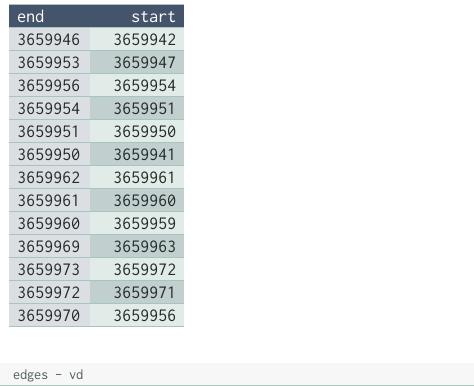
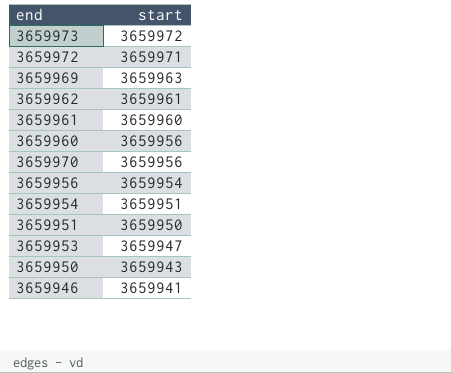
row order: none -> start descending
3659960 | start: 3659959 -> 3659956
3659950 | start: 3659941 -> 3659943
3659946 | start: 3659942 -> 3659941

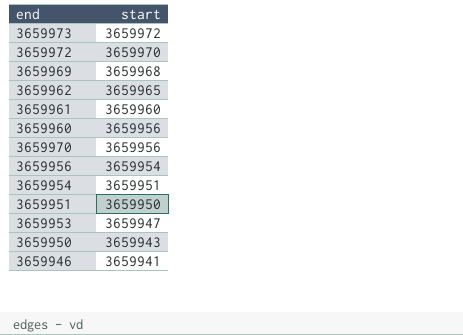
3659972 | start: 3659971 -> 3659970
3659969 | start: 3659963 -> 3659968
3659962 | start: 3659961 -> 3659965

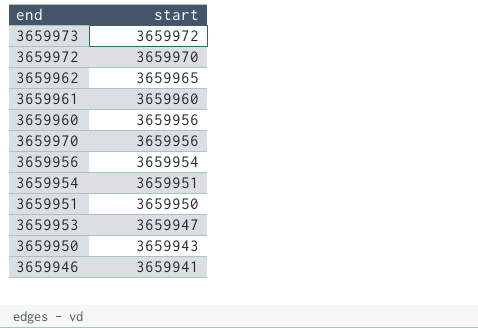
row 3659969: 3659968 -> none

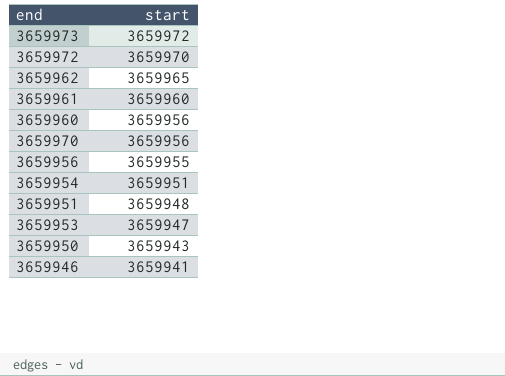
3659956 | start: 3659954 -> 3659955
3659951 | start: 3659950 -> 3659948

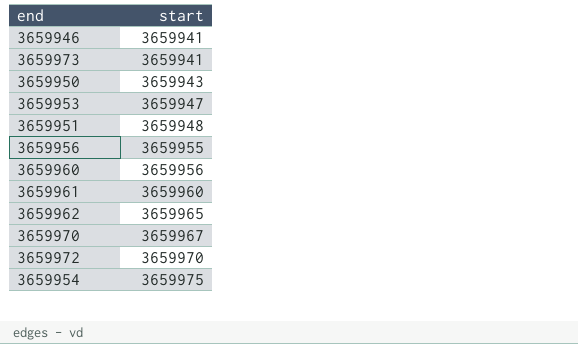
row order: start descending -> start ascending
3659973 | start: 3659972 -> 3659941
3659970 | start: 3659956 -> 3659967
3659954 | start: 3659951 -> 3659975

